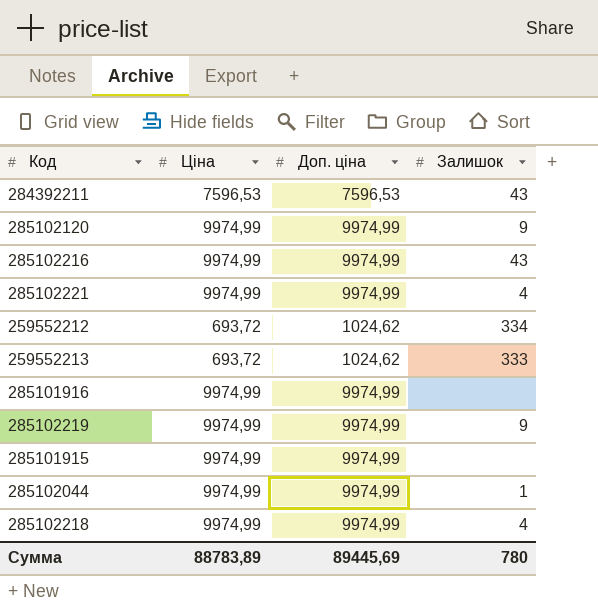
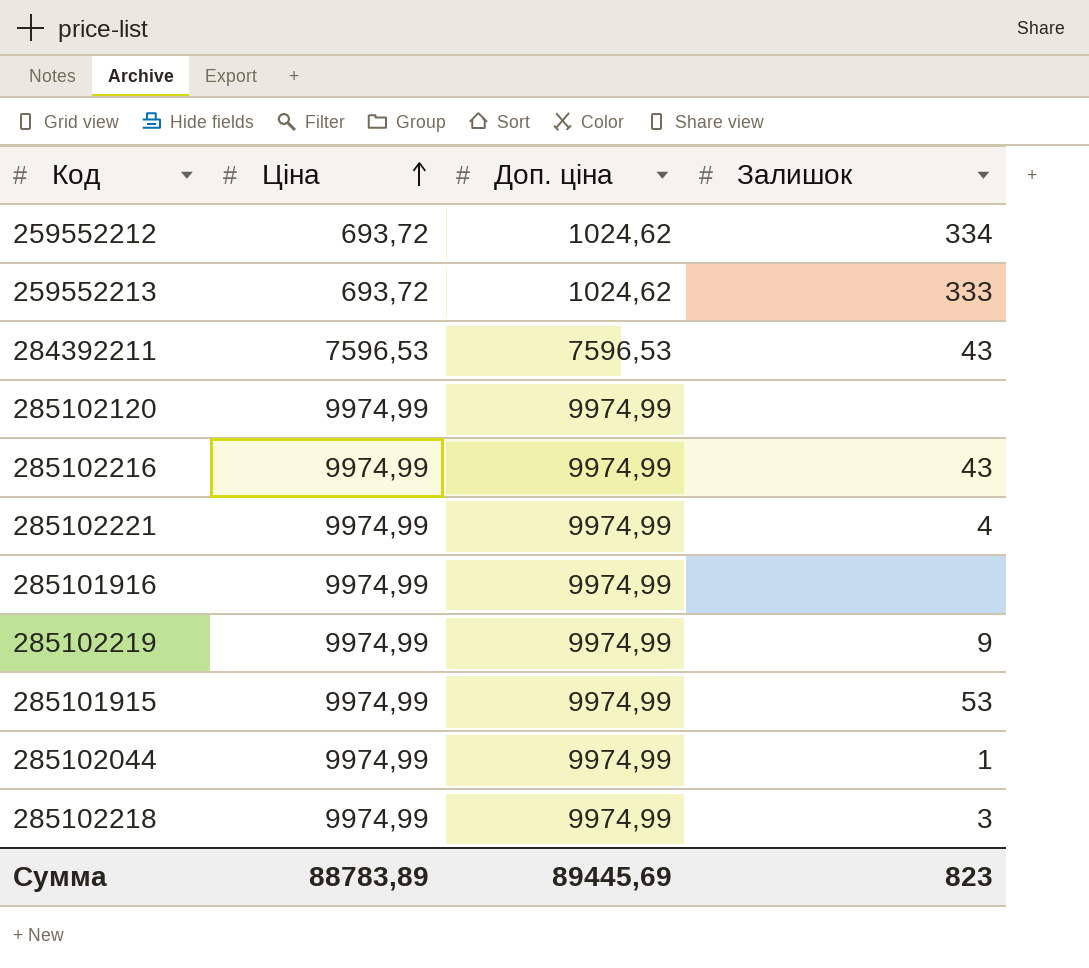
row order: none -> Ціна ascending
285102120 | Залишок: 9 -> none
285101915 | Залишок: none -> 53
285102218 | Залишок: 4 -> 3
Сумма | Залишок: 780 -> 823

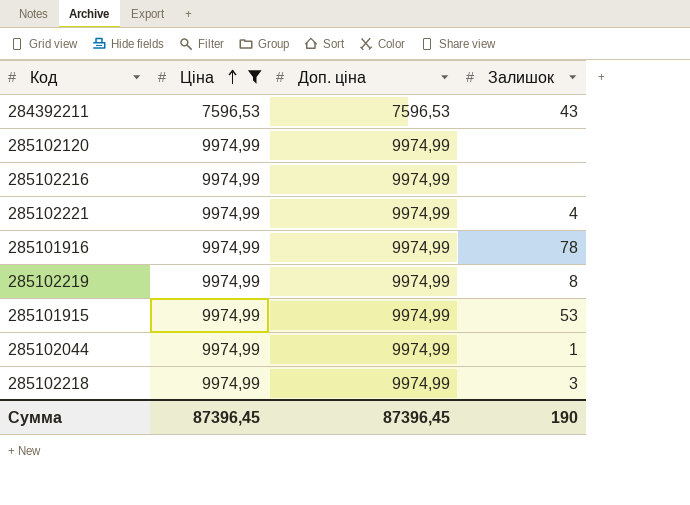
filter: none -> Ціна != 693,72
285102216 | Залишок: 43 -> none
285101916 | Залишок: none -> 78
285102219 | Залишок: 9 -> 8
Сумма | Ціна: 88783,89 -> 87396,45
Сумма | Доп. ціна: 89445,69 -> 87396,45
Сумма | Залишок: 823 -> 190

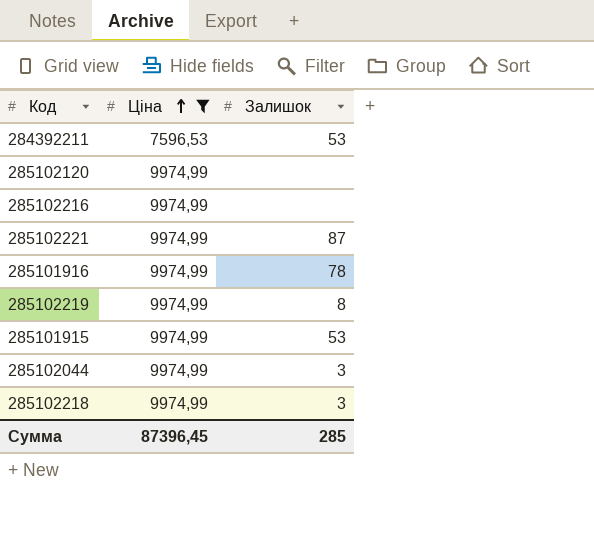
column Доп. ціна | position: 3 -> none
284392211 | Залишок: 43 -> 53
285102221 | Залишок: 4 -> 87
285102044 | Залишок: 1 -> 3
Сумма | Залишок: 190 -> 285

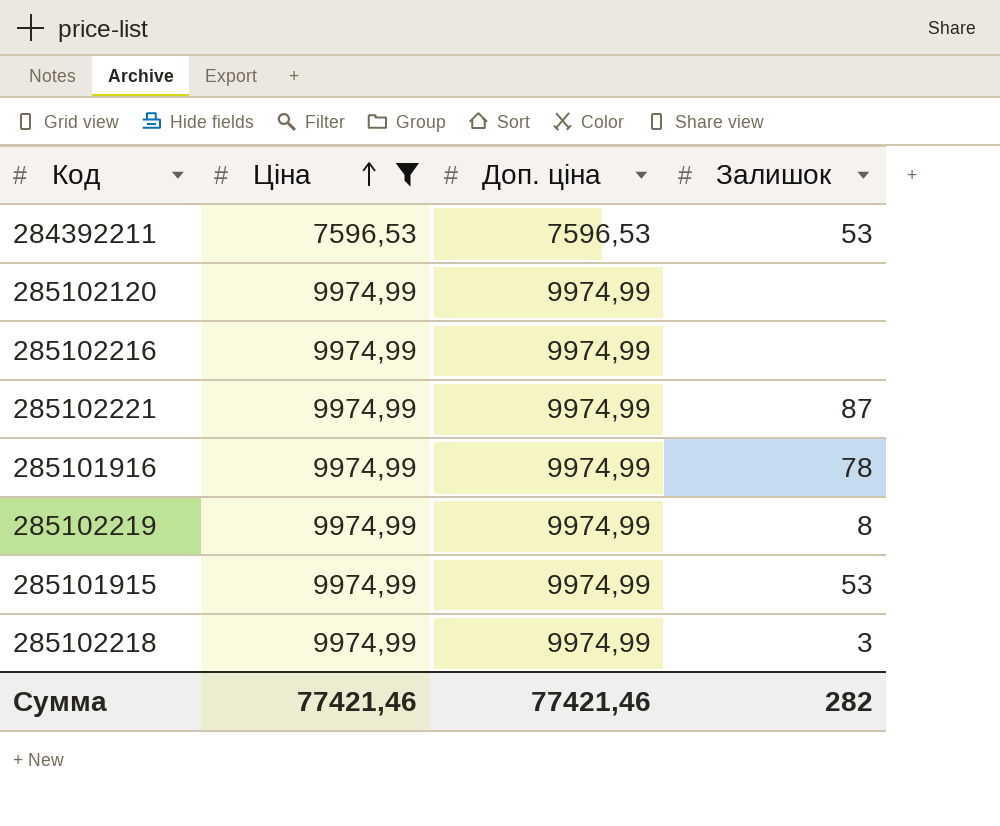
column Доп. ціна | position: none -> 3
row 285102044: 9974,99 | 3 -> none
Сумма | Ціна: 87396,45 -> 77421,46
Сумма | Залишок: 285 -> 282

